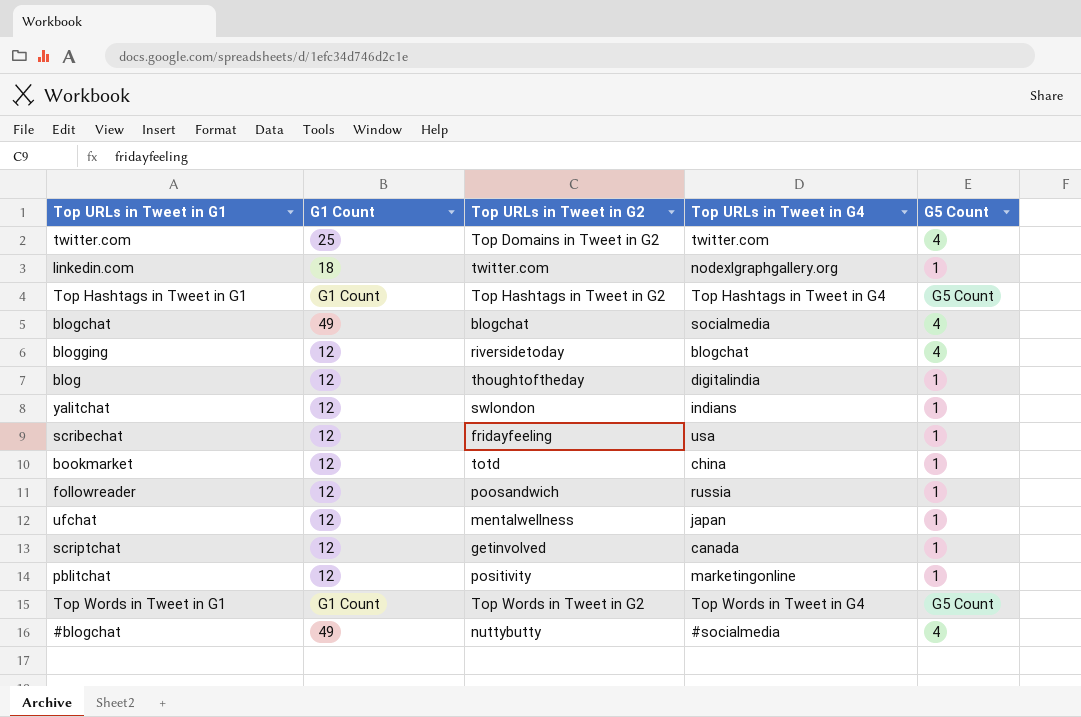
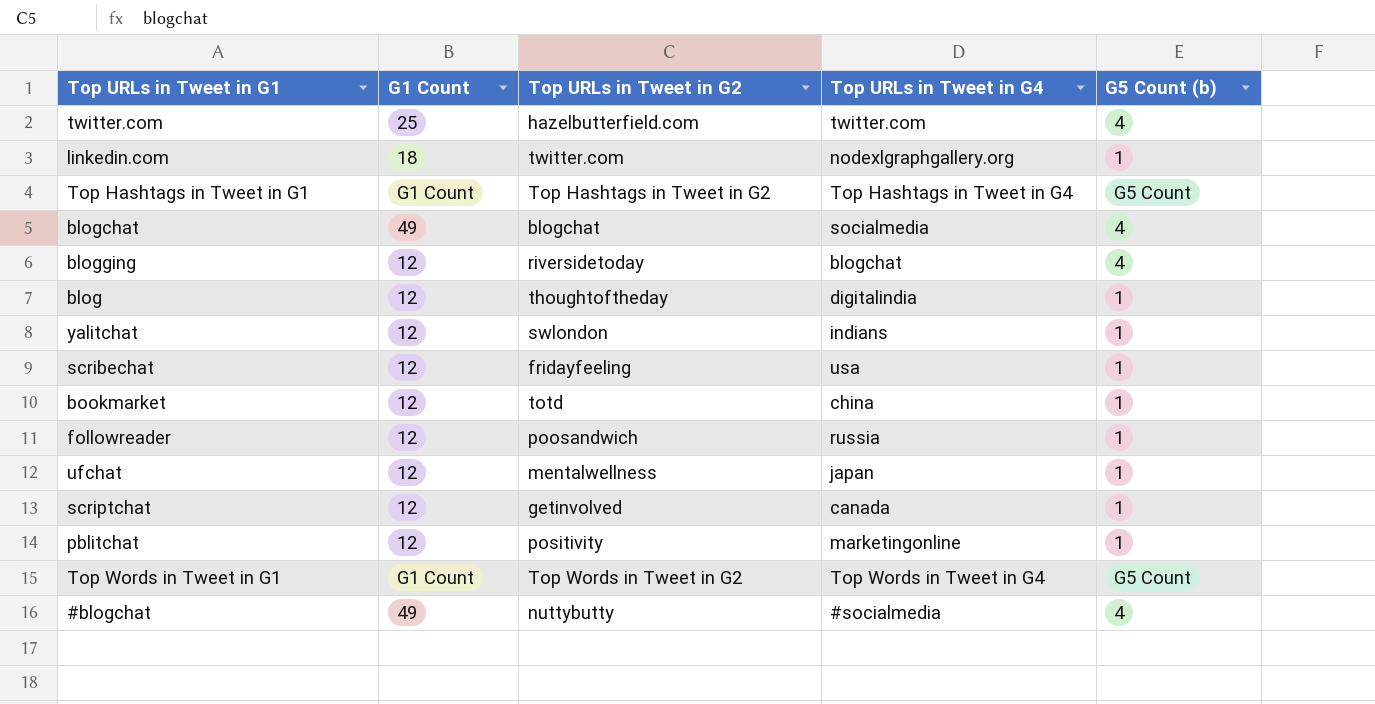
column name: G5 Count -> G5 Count (b)
twitter.com | Top URLs in Tweet in G2: Top Domains in Tweet in G2 -> hazelbutterfield.com

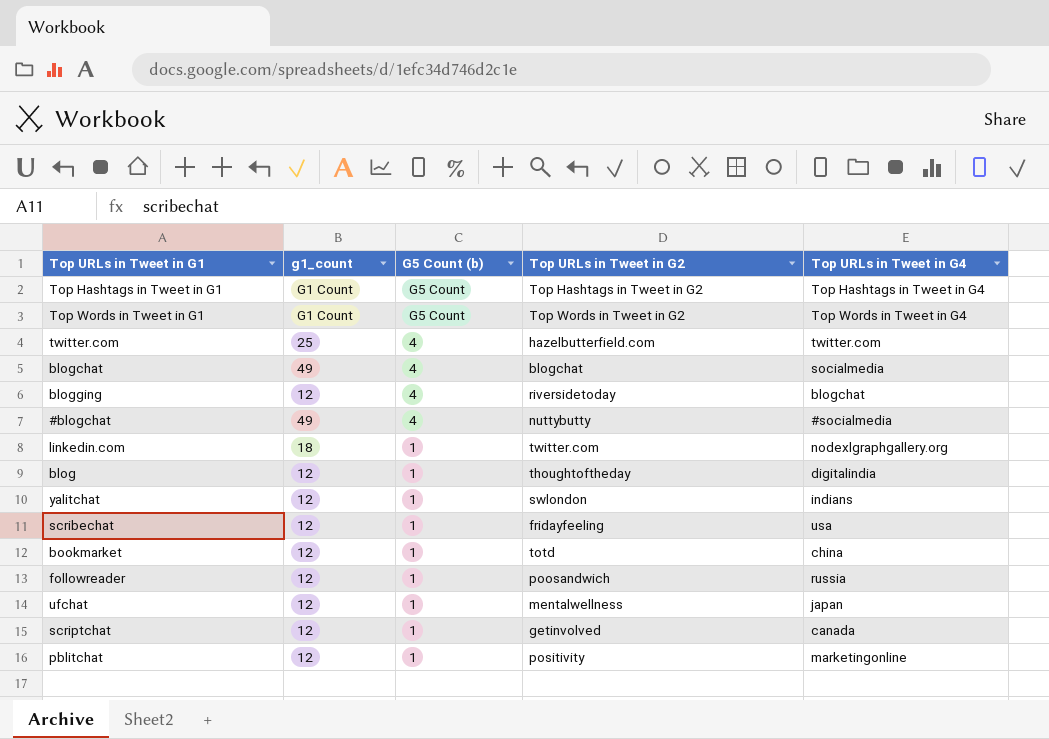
row order: none -> G5 Count (b) descending
column name: G1 Count -> g1_count
column G5 Count (b) | position: 5 -> 3

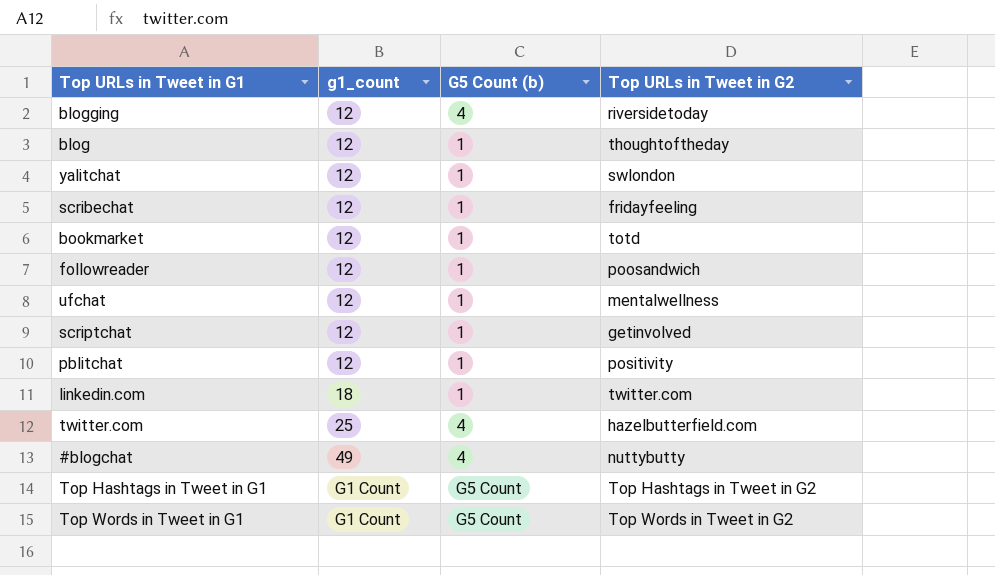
row order: G5 Count (b) descending -> g1_count ascending
column Top URLs in Tweet in G4 | position: 5 -> none
row blogchat: 49 | 4 | blogchat | socialmedia -> none

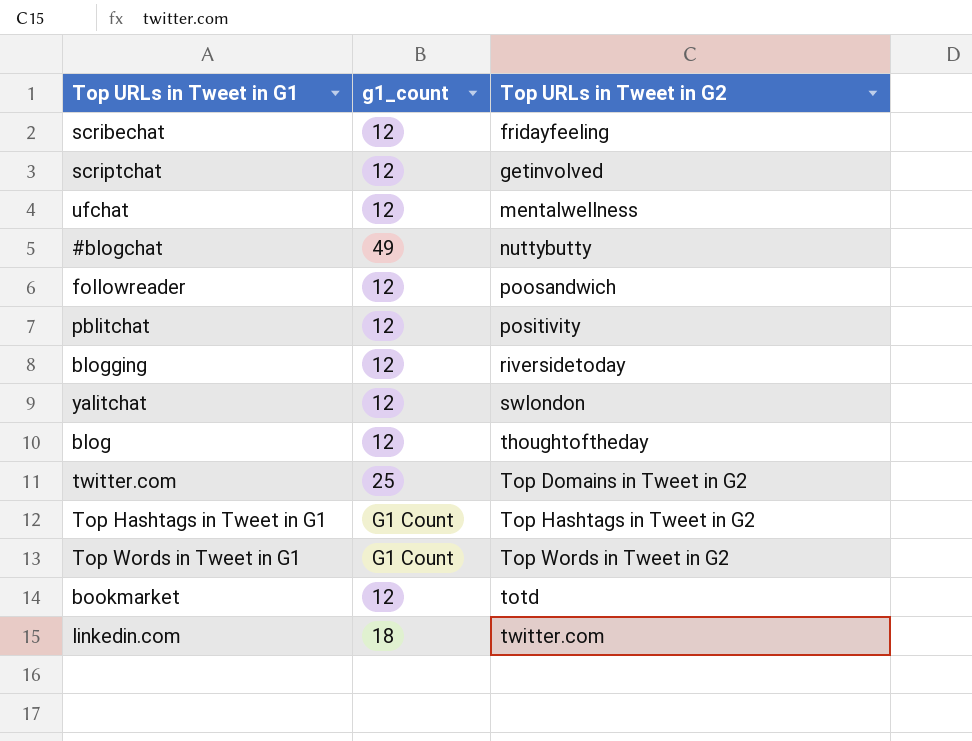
row order: g1_count ascending -> Top URLs in Tweet in G2 ascending
column G5 Count (b) | position: 3 -> none
twitter.com | Top URLs in Tweet in G2: hazelbutterfield.com -> Top Domains in Tweet in G2

